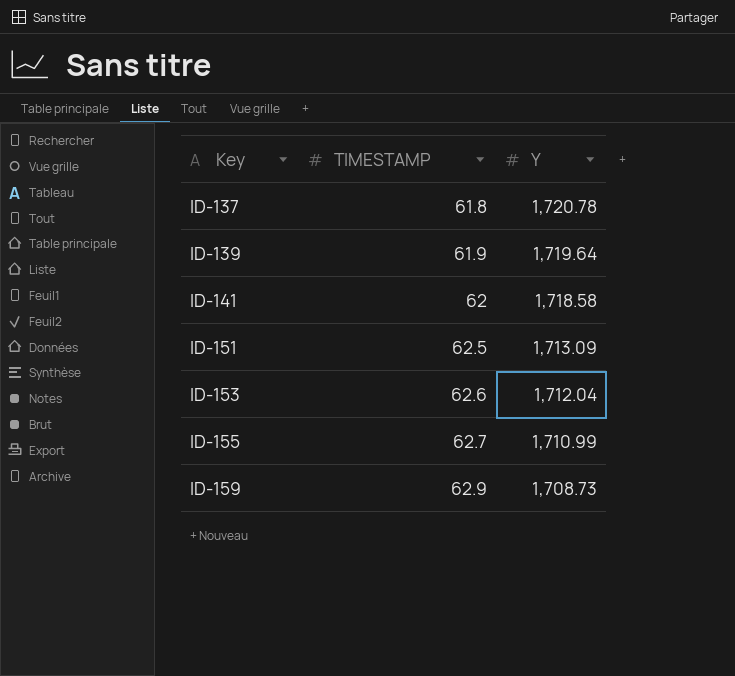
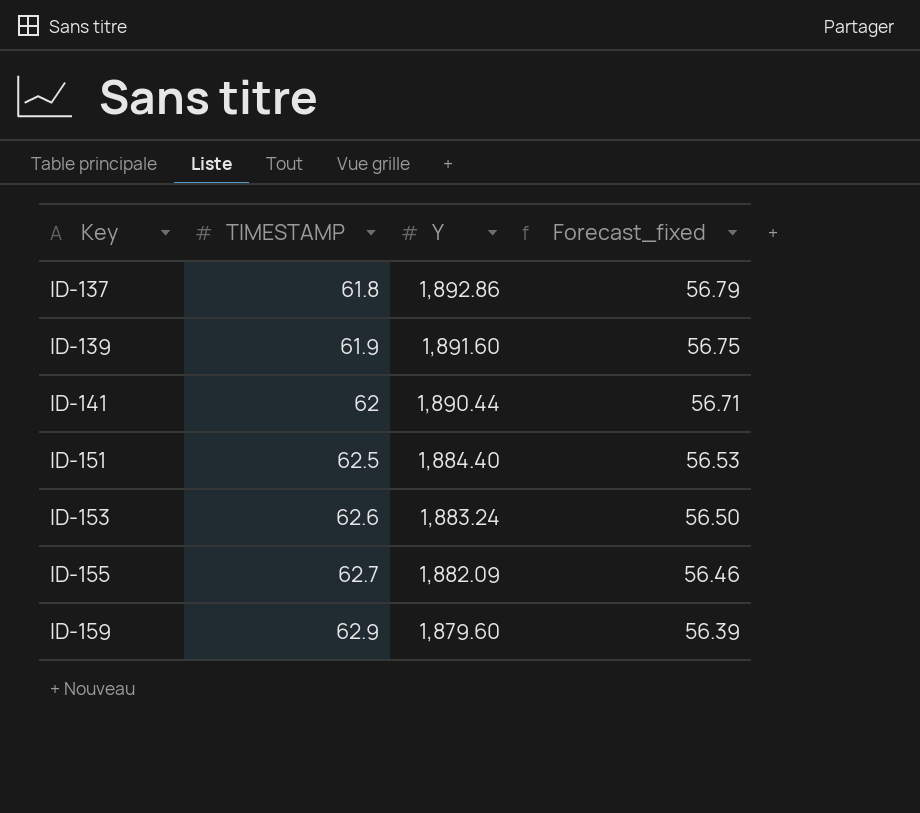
column Forecast_fixed | formula: none -> [Y] * 0.03
ID-137 | Y: 1,720.78 -> 1,892.86
ID-139 | Y: 1,719.64 -> 1,891.60
ID-141 | Y: 1,718.58 -> 1,890.44
ID-151 | Y: 1,713.09 -> 1,884.40
ID-153 | Y: 1,712.04 -> 1,883.24
ID-155 | Y: 1,710.99 -> 1,882.09
ID-159 | Y: 1,708.73 -> 1,879.60

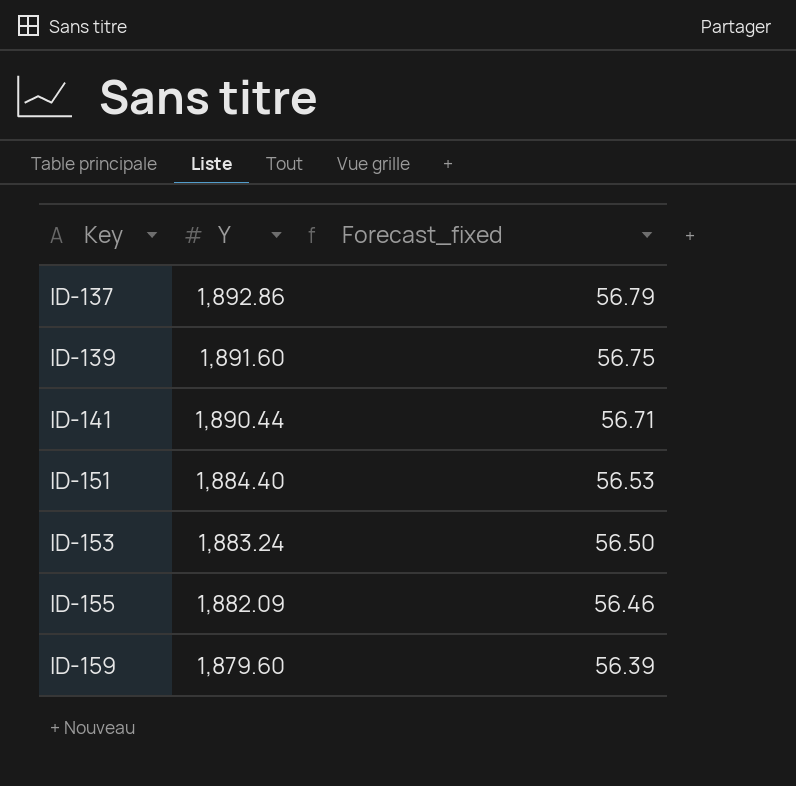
column TIMESTAMP | position: 2 -> none

